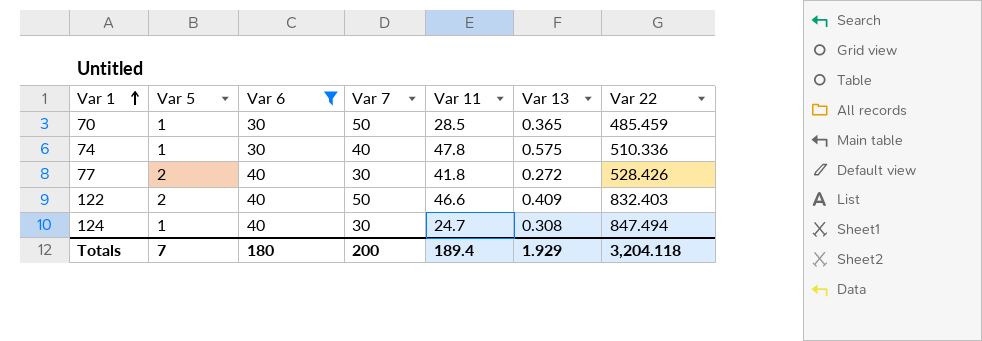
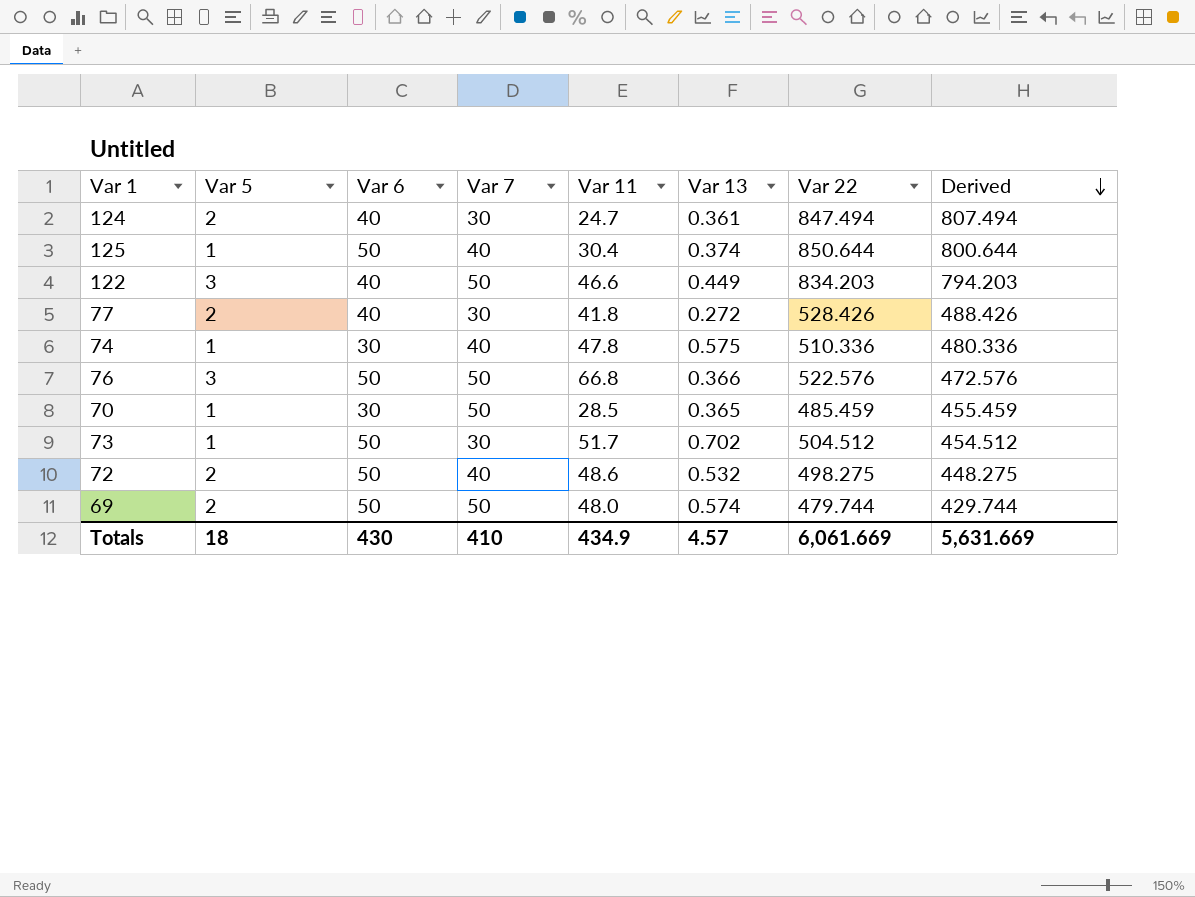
filter: Var 6 != 50 -> none
row order: Var 1 ascending -> Derived descending
column Derived | formula: none -> [Var 22] - [Var 6]
124 | Var 5: 1 -> 2
124 | Var 13: 0.308 -> 0.361
122 | Var 5: 2 -> 3
122 | Var 13: 0.409 -> 0.449
122 | Var 22: 832.403 -> 834.203
Totals | Var 5: 7 -> 18
Totals | Var 6: 180 -> 430
Totals | Var 7: 200 -> 410
Totals | Var 11: 189.4 -> 434.9
Totals | Var 13: 1.929 -> 4.57
Totals | Var 22: 3,204.118 -> 6,061.669

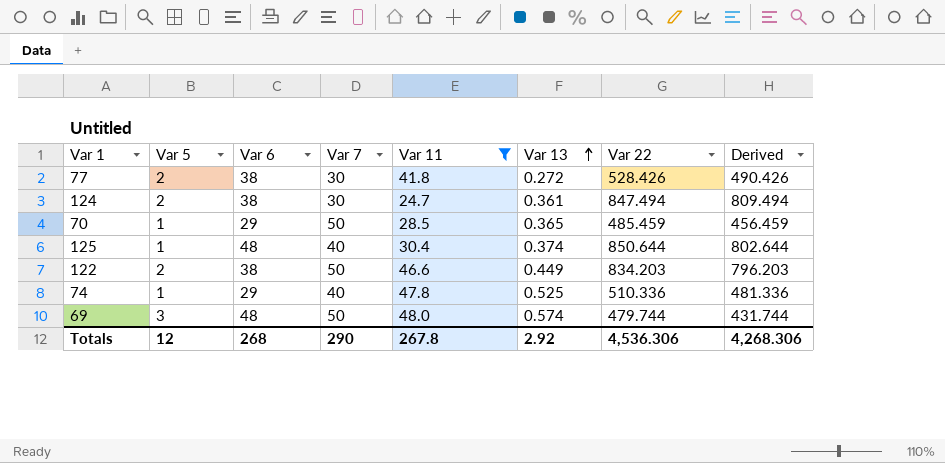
filter: none -> Var 11 <= 48.0
row order: Derived descending -> Var 13 ascending
77 | Var 6: 40 -> 38
77 | Derived: 488.426 -> 490.426
124 | Var 6: 40 -> 38
124 | Derived: 807.494 -> 809.494
70 | Var 6: 30 -> 29
70 | Derived: 455.459 -> 456.459
125 | Var 6: 50 -> 48
125 | Derived: 800.644 -> 802.644
122 | Var 5: 3 -> 2
122 | Var 6: 40 -> 38
122 | Derived: 794.203 -> 796.203
74 | Var 6: 30 -> 29
74 | Var 13: 0.575 -> 0.525
74 | Derived: 480.336 -> 481.336
69 | Var 5: 2 -> 3
69 | Var 6: 50 -> 48
69 | Derived: 429.744 -> 431.744
Totals | Var 5: 18 -> 12
Totals | Var 6: 430 -> 268
Totals | Var 7: 410 -> 290
Totals | Var 11: 434.9 -> 267.8
Totals | Var 13: 4.57 -> 2.92
Totals | Var 22: 6,061.669 -> 4,536.306
Totals | Derived: 5,631.669 -> 4,268.306

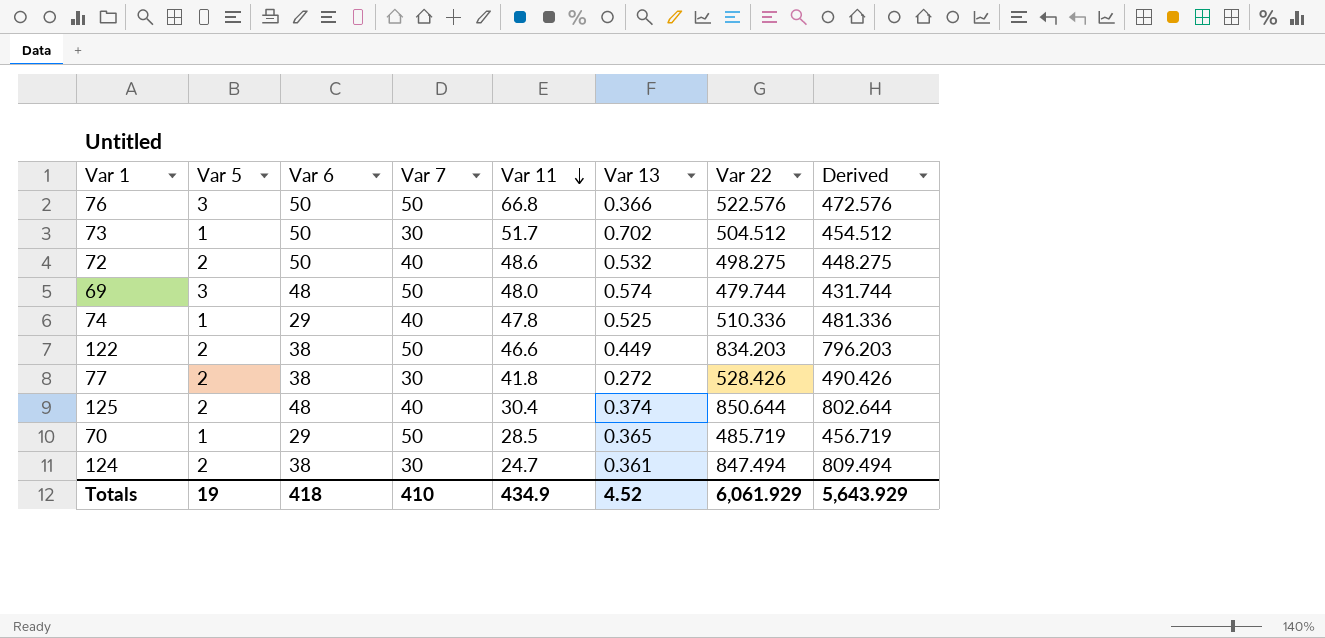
filter: Var 11 <= 48.0 -> none
row order: Var 13 ascending -> Var 11 descending
125 | Var 5: 1 -> 2
70 | Var 22: 485.459 -> 485.719
70 | Derived: 456.459 -> 456.719
Totals | Var 5: 12 -> 19
Totals | Var 6: 268 -> 418
Totals | Var 7: 290 -> 410
Totals | Var 11: 267.8 -> 434.9
Totals | Var 13: 2.92 -> 4.52
Totals | Var 22: 4,536.306 -> 6,061.929
Totals | Derived: 4,268.306 -> 5,643.929

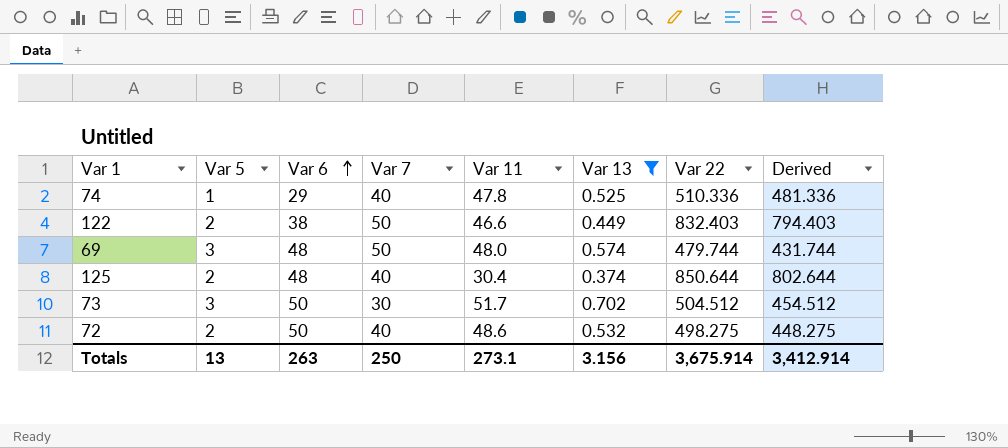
filter: none -> Var 13 >= 0.374
row order: Var 11 descending -> Var 6 ascending
122 | Var 22: 834.203 -> 832.403
122 | Derived: 796.203 -> 794.403
73 | Var 5: 1 -> 3
Totals | Var 5: 19 -> 13
Totals | Var 6: 418 -> 263
Totals | Var 7: 410 -> 250
Totals | Var 11: 434.9 -> 273.1
Totals | Var 13: 4.52 -> 3.156
Totals | Var 22: 6,061.929 -> 3,675.914
Totals | Derived: 5,643.929 -> 3,412.914

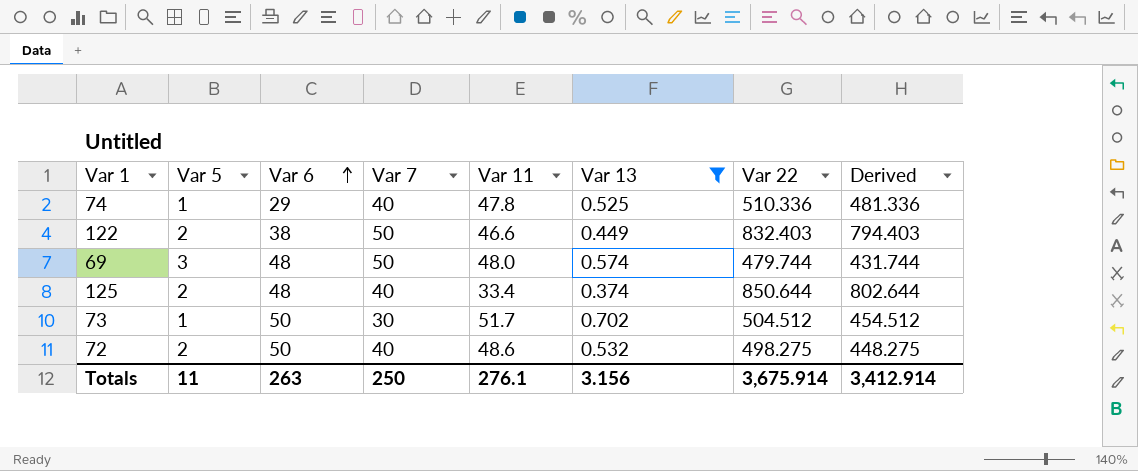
125 | Var 11: 30.4 -> 33.4
73 | Var 5: 3 -> 1
Totals | Var 5: 13 -> 11
Totals | Var 11: 273.1 -> 276.1

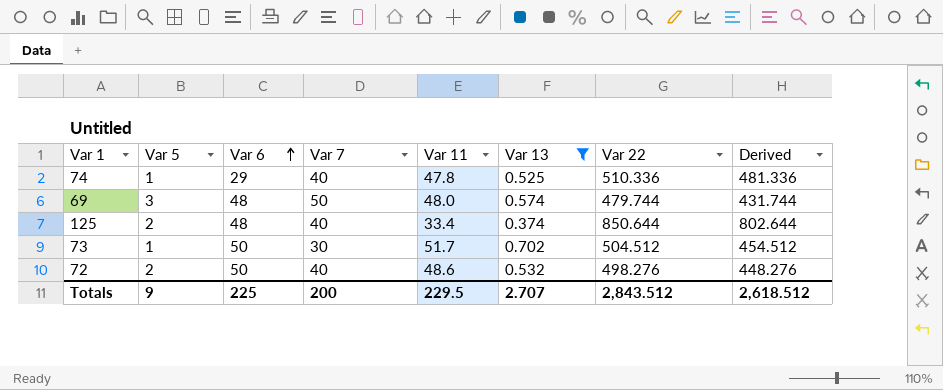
row 122: 2 | 38 | 50 | 46.6 | 0.449 | 832.403 | 794.403 -> none
72 | Var 22: 498.275 -> 498.276
72 | Derived: 448.275 -> 448.276
Totals | Var 5: 11 -> 9
Totals | Var 6: 263 -> 225
Totals | Var 7: 250 -> 200
Totals | Var 11: 276.1 -> 229.5
Totals | Var 13: 3.156 -> 2.707
Totals | Var 22: 3,675.914 -> 2,843.512
Totals | Derived: 3,412.914 -> 2,618.512

